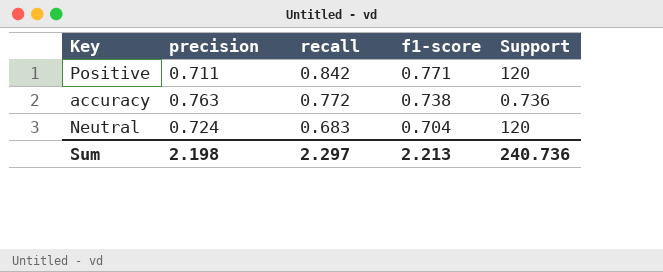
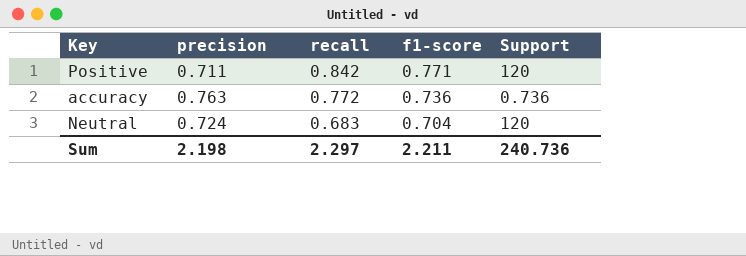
accuracy | f1-score: 0.738 -> 0.736
Sum | f1-score: 2.213 -> 2.211

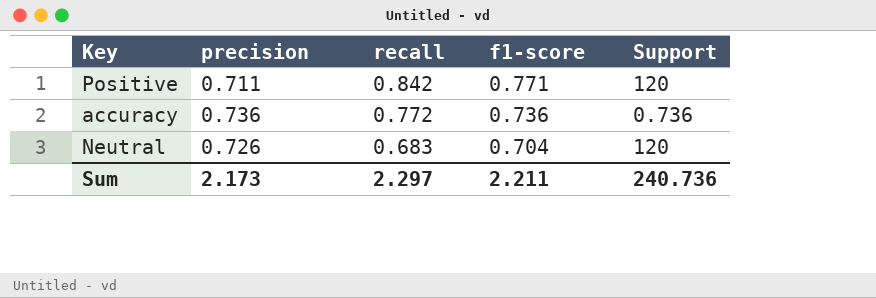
accuracy | precision: 0.763 -> 0.736
Neutral | precision: 0.724 -> 0.726
Sum | precision: 2.198 -> 2.173

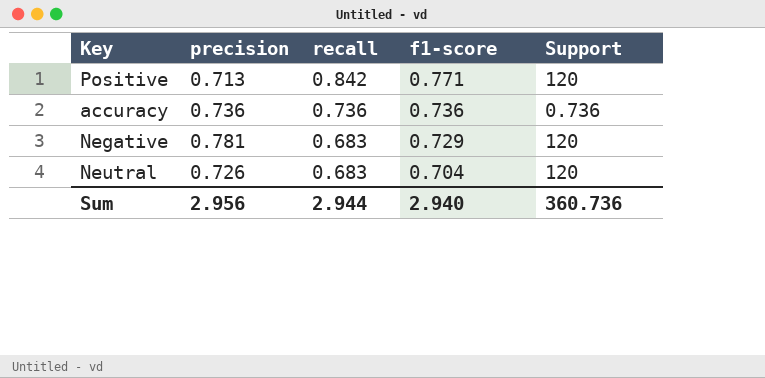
Positive | precision: 0.711 -> 0.713
accuracy | recall: 0.772 -> 0.736
row Negative: none -> 0.781 | 0.683 | 0.729 | 120
Sum | precision: 2.173 -> 2.956
Sum | recall: 2.297 -> 2.944
Sum | f1-score: 2.211 -> 2.940
Sum | Support: 240.736 -> 360.736

